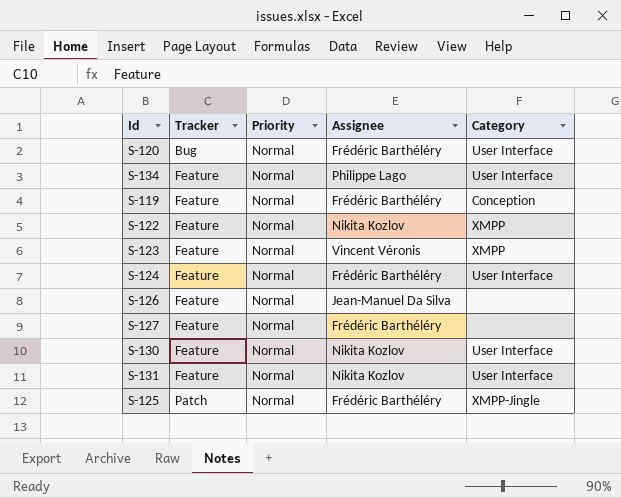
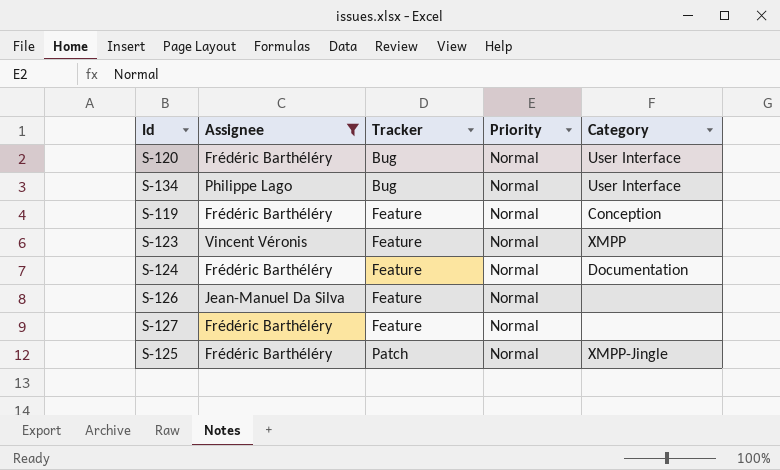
filter: none -> Assignee != Nikita Kozlov
column Assignee | position: 4 -> 2
S-134 | Tracker: Feature -> Bug
S-124 | Category: User Interface -> Documentation

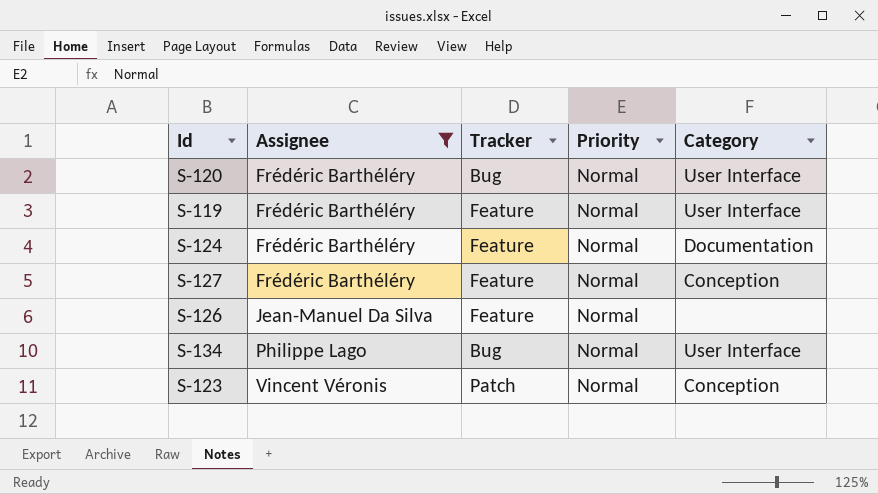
row order: Tracker ascending -> Assignee ascending
row S-125: Frédéric Barthéléry | Patch | Normal | XMPP-Jingle -> none
S-119 | Category: Conception -> User Interface
S-127 | Category: none -> Conception
S-123 | Tracker: Feature -> Patch
S-123 | Category: XMPP -> Conception

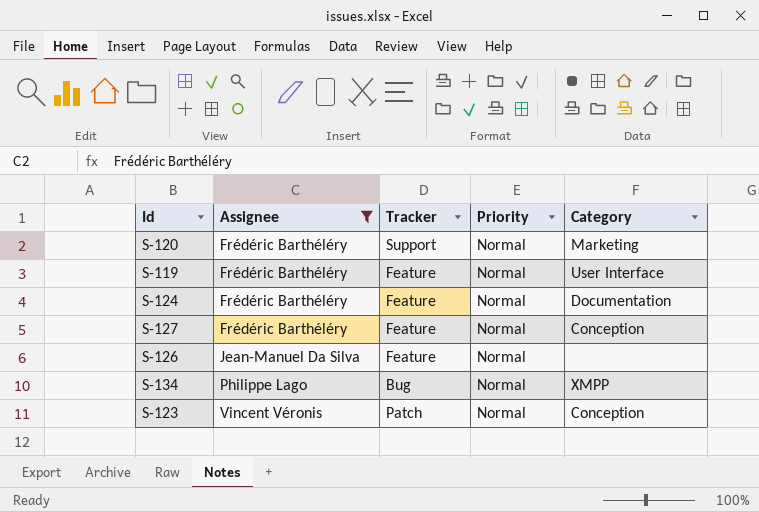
S-120 | Tracker: Bug -> Support
S-120 | Category: User Interface -> Marketing
S-134 | Category: User Interface -> XMPP

